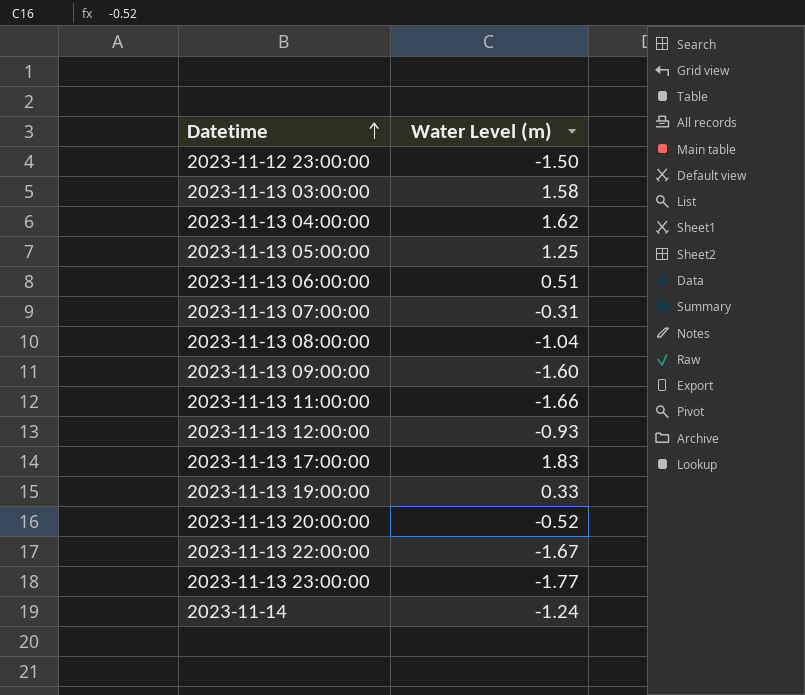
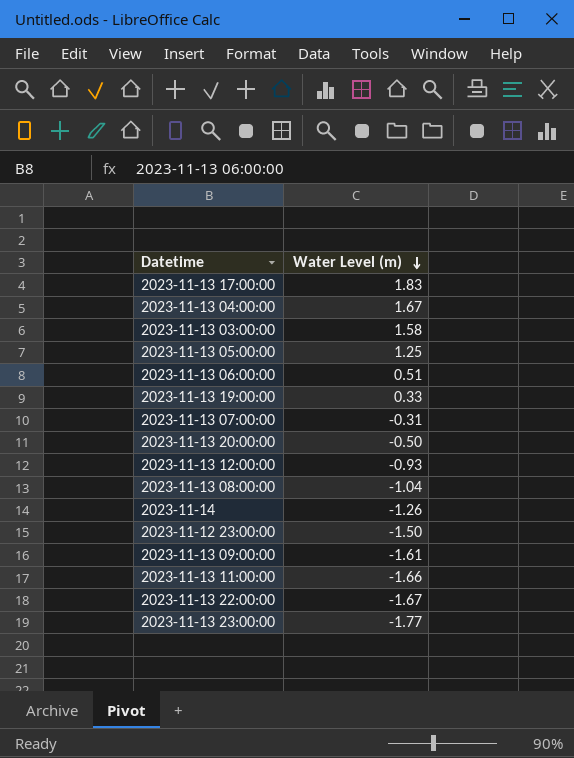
row order: Datetime ascending -> Water Level (m) descending
2023-11-13 04:00:00 | Water Level (m): 1.62 -> 1.67
2023-11-13 20:00:00 | Water Level (m): -0.52 -> -0.50
2023-11-14 | Water Level (m): -1.24 -> -1.26
2023-11-13 09:00:00 | Water Level (m): -1.60 -> -1.61

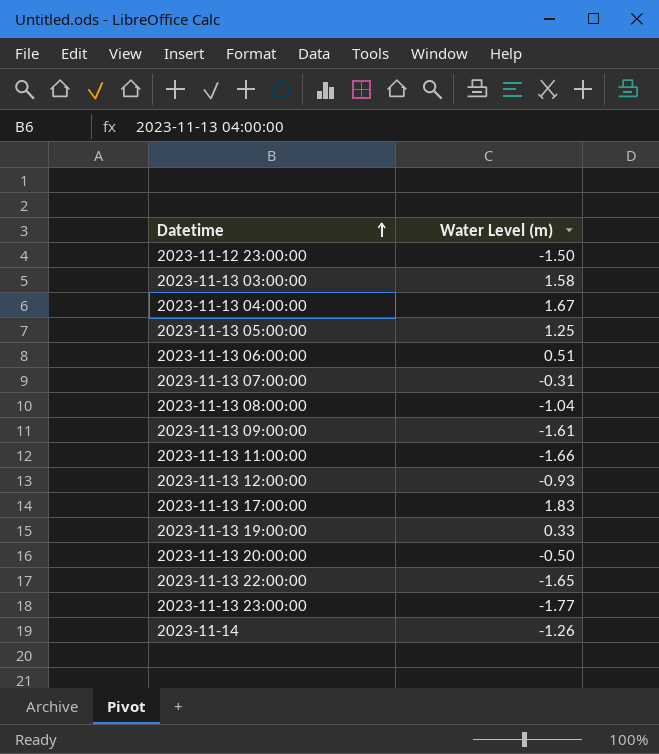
row order: Water Level (m) descending -> Datetime ascending
2023-11-13 22:00:00 | Water Level (m): -1.67 -> -1.65

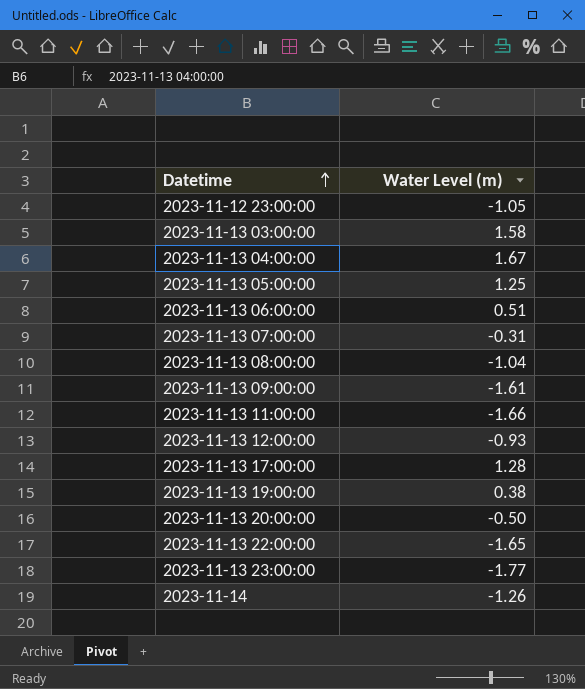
2023-11-12 23:00:00 | Water Level (m): -1.50 -> -1.05
2023-11-13 17:00:00 | Water Level (m): 1.83 -> 1.28
2023-11-13 19:00:00 | Water Level (m): 0.33 -> 0.38

